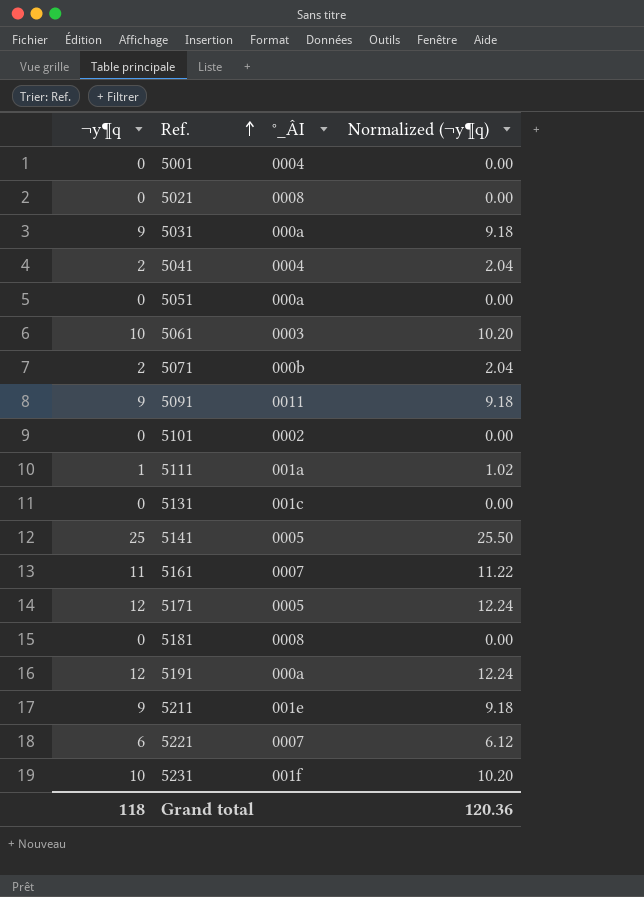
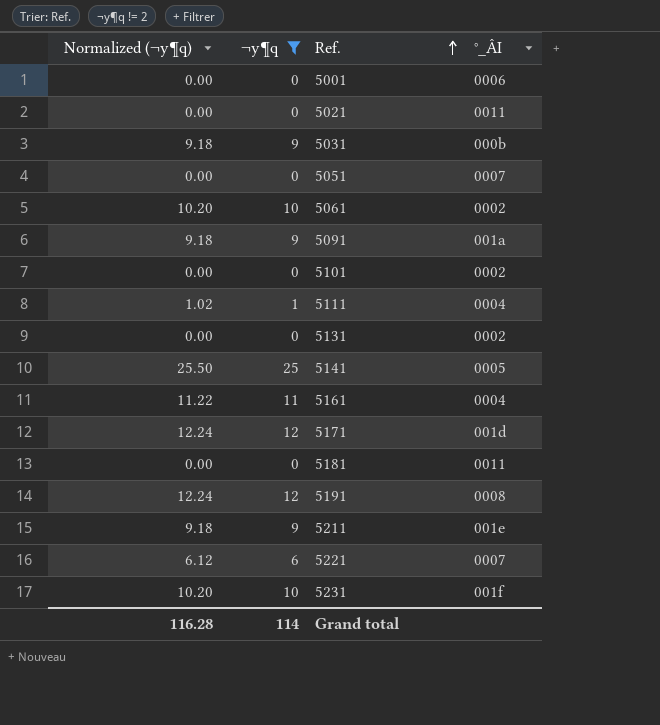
filter: none -> ¬y¶q != 2
column Normalized (¬y¶q) | position: 4 -> 1
5001 | °_ÂI: 0004 -> 0006
5021 | °_ÂI: 0008 -> 0011
5031 | °_ÂI: 000a -> 000b
5051 | °_ÂI: 000a -> 0007
5061 | °_ÂI: 0003 -> 0002
5091 | °_ÂI: 0011 -> 001a
5111 | °_ÂI: 001a -> 0004
5131 | °_ÂI: 001c -> 0002
5161 | °_ÂI: 0007 -> 0004
5171 | °_ÂI: 0005 -> 001d
5181 | °_ÂI: 0008 -> 0011
5191 | °_ÂI: 000a -> 0008
Grand total | Normalized (¬y¶q): 120.36 -> 116.28
Grand total | ¬y¶q: 118 -> 114

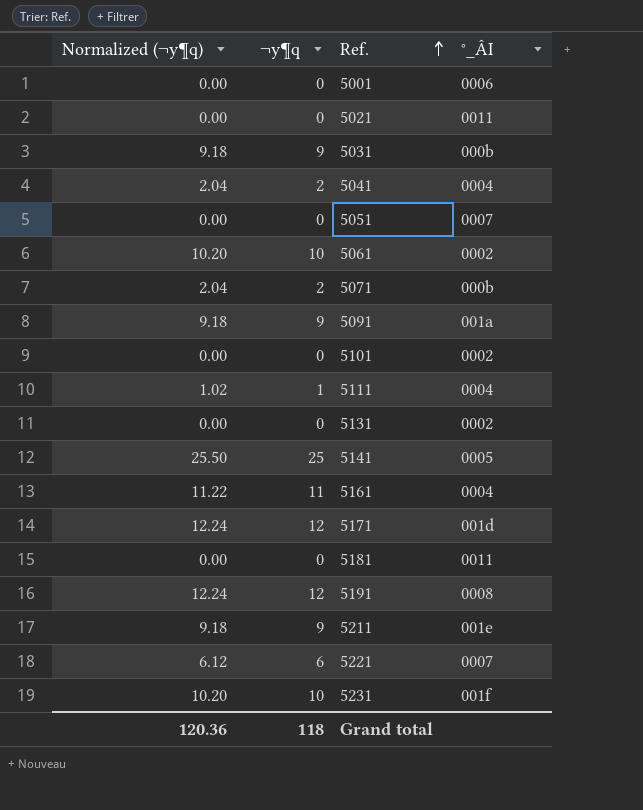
filter: ¬y¶q != 2 -> none
Grand total | Normalized (¬y¶q): 116.28 -> 120.36
Grand total | ¬y¶q: 114 -> 118

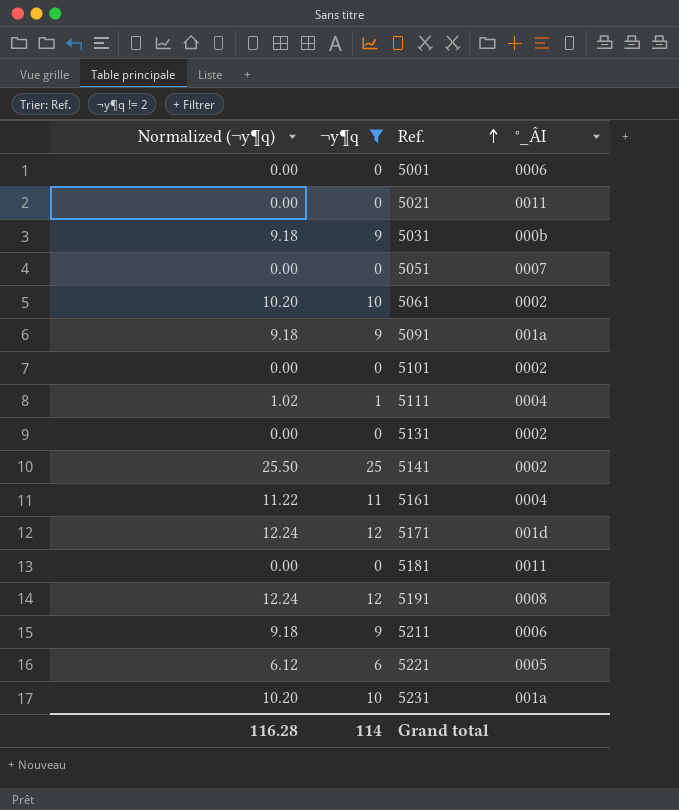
filter: none -> ¬y¶q != 2
5141 | °_ÂI: 0005 -> 0002
5211 | °_ÂI: 001e -> 0006
5221 | °_ÂI: 0007 -> 0005
5231 | °_ÂI: 001f -> 001a
Grand total | Normalized (¬y¶q): 120.36 -> 116.28
Grand total | ¬y¶q: 118 -> 114

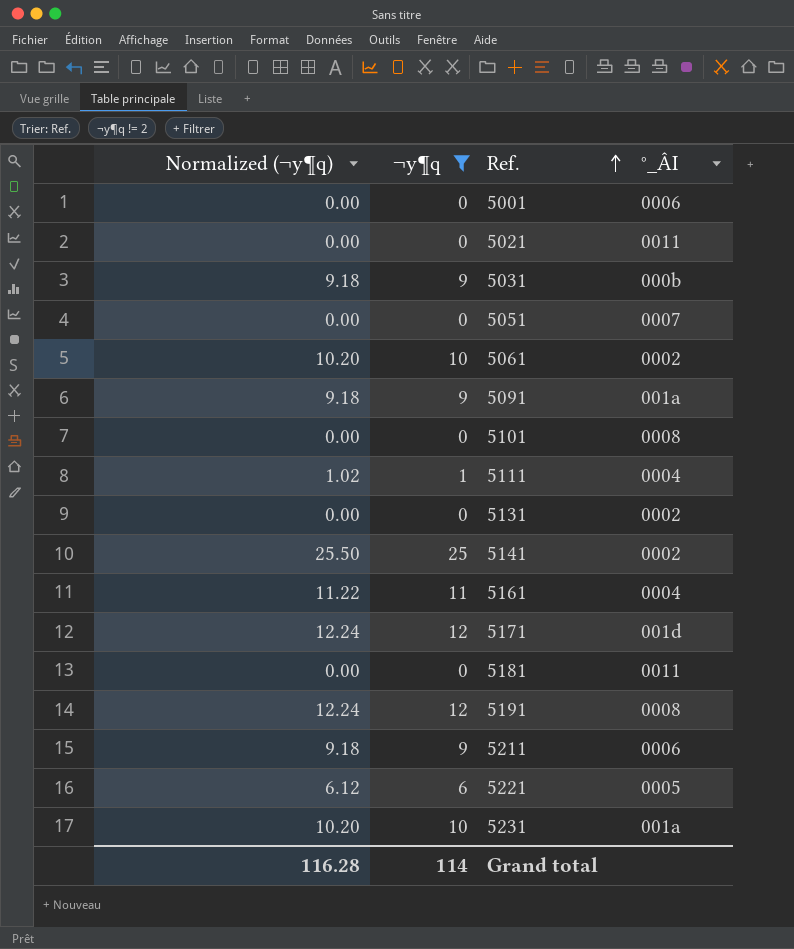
5101 | °_ÂI: 0002 -> 0008

